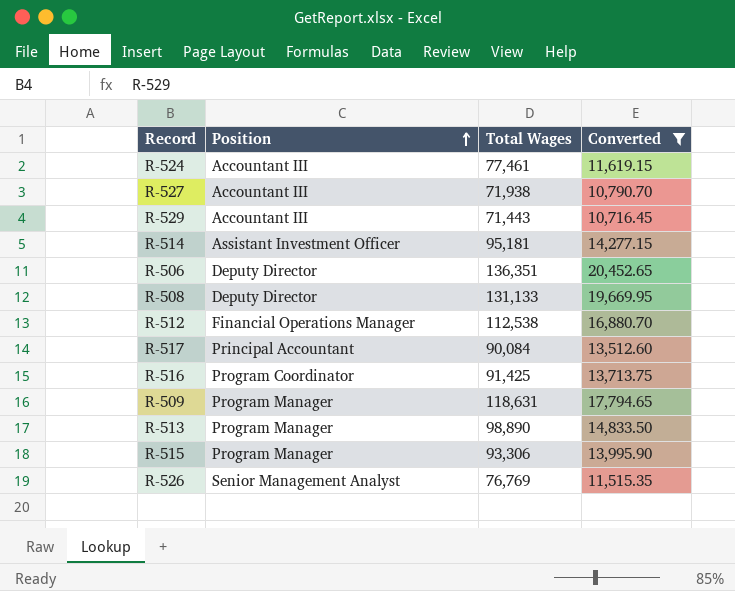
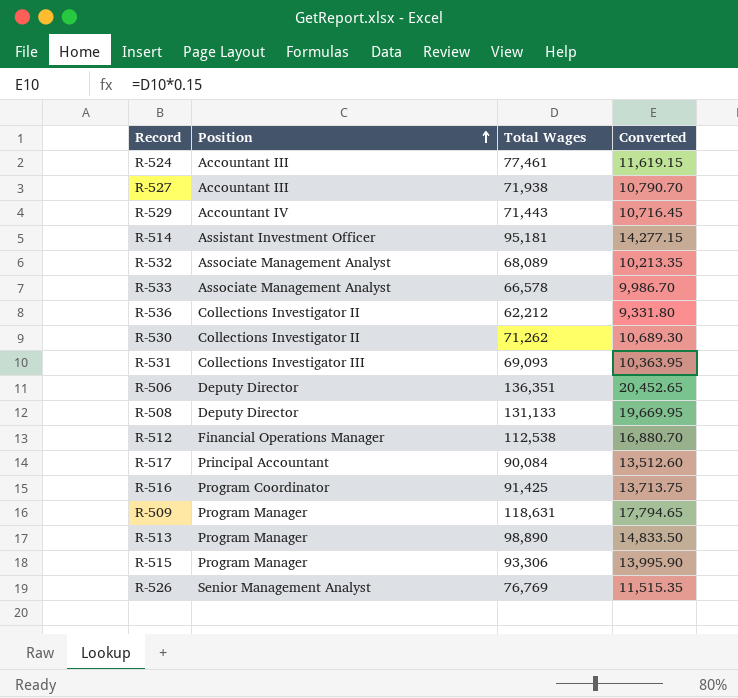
filter: Converted >= 10,716.45 -> none
R-529 | Position: Accountant III -> Accountant IV

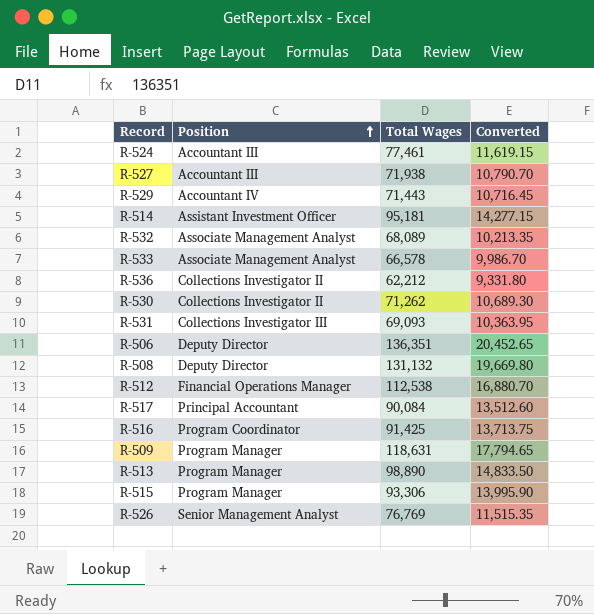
R-508 | Total Wages: 131,133 -> 131,132
R-508 | Converted: 19,669.95 -> 19,669.80

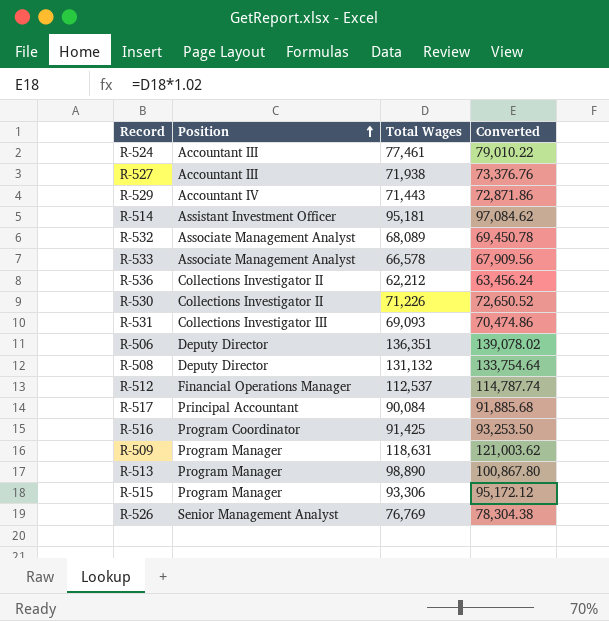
column Converted | formula: [Total Wages] * 0.15 -> [Total Wages] * 1.02
R-530 | Total Wages: 71,262 -> 71,226
R-512 | Total Wages: 112,538 -> 112,537

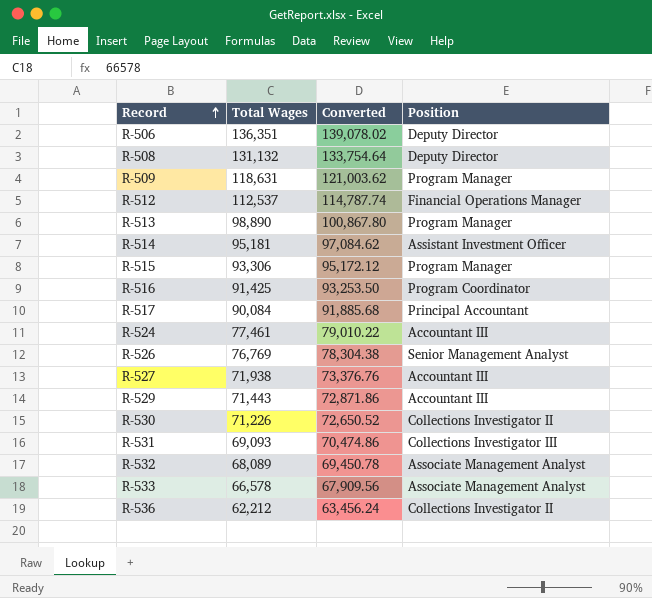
row order: Position ascending -> Record ascending
column Position | position: 2 -> 4
R-529 | Position: Accountant IV -> Accountant III

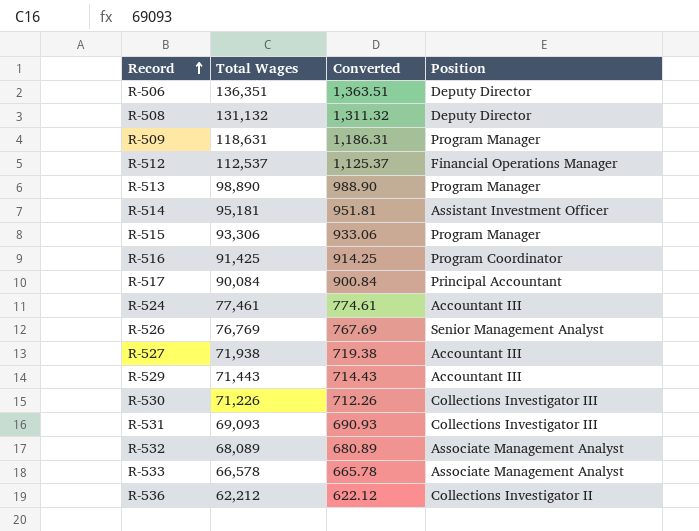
column Converted | formula: [Total Wages] * 1.02 -> [Total Wages] * 0.01
R-530 | Position: Collections Investigator II -> Collections Investigator III

